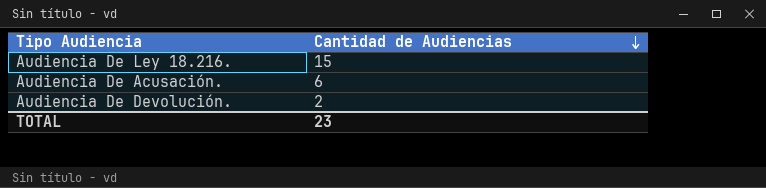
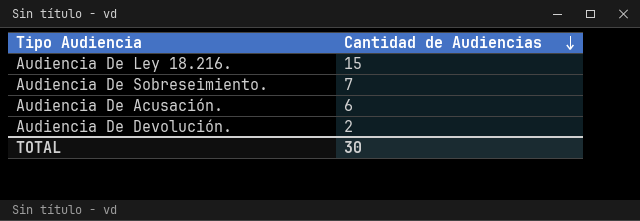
row Audiencia De Sobreseimiento.: none -> 7
TOTAL | Cantidad de Audiencias: 23 -> 30

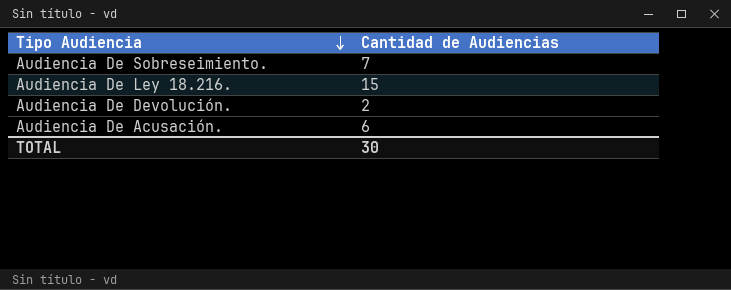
row order: Cantidad de Audiencias descending -> Tipo Audiencia descending

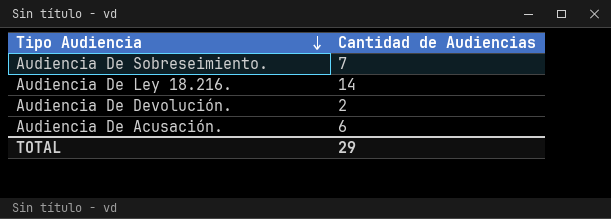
Audiencia De Ley 18.216. | Cantidad de Audiencias: 15 -> 14
TOTAL | Cantidad de Audiencias: 30 -> 29

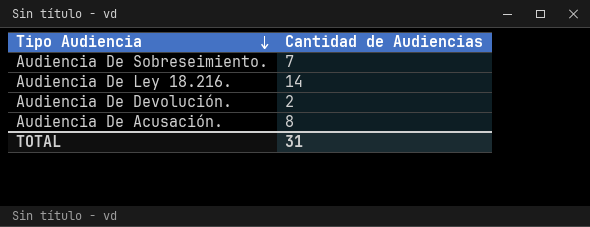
Audiencia De Acusación. | Cantidad de Audiencias: 6 -> 8
TOTAL | Cantidad de Audiencias: 29 -> 31

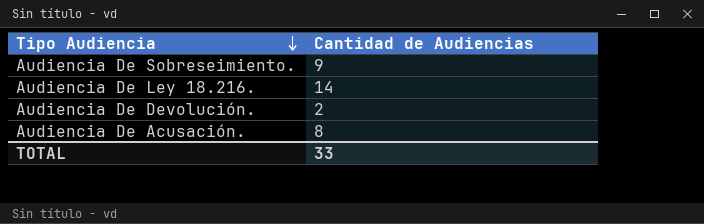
Audiencia De Sobreseimiento. | Cantidad de Audiencias: 7 -> 9
TOTAL | Cantidad de Audiencias: 31 -> 33

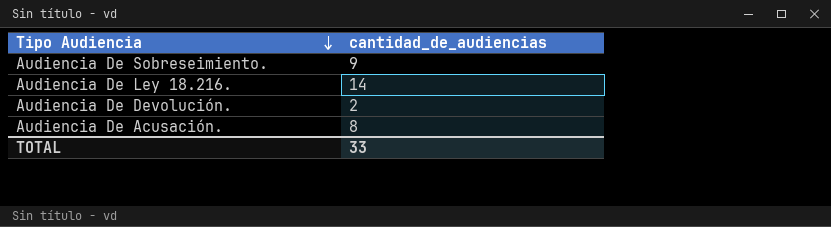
column name: Cantidad de Audiencias -> cantidad_de_audiencias

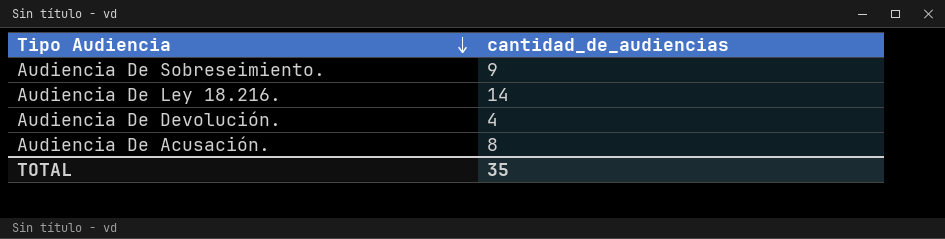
Audiencia De Devolución. | cantidad_de_audiencias: 2 -> 4
TOTAL | cantidad_de_audiencias: 33 -> 35

